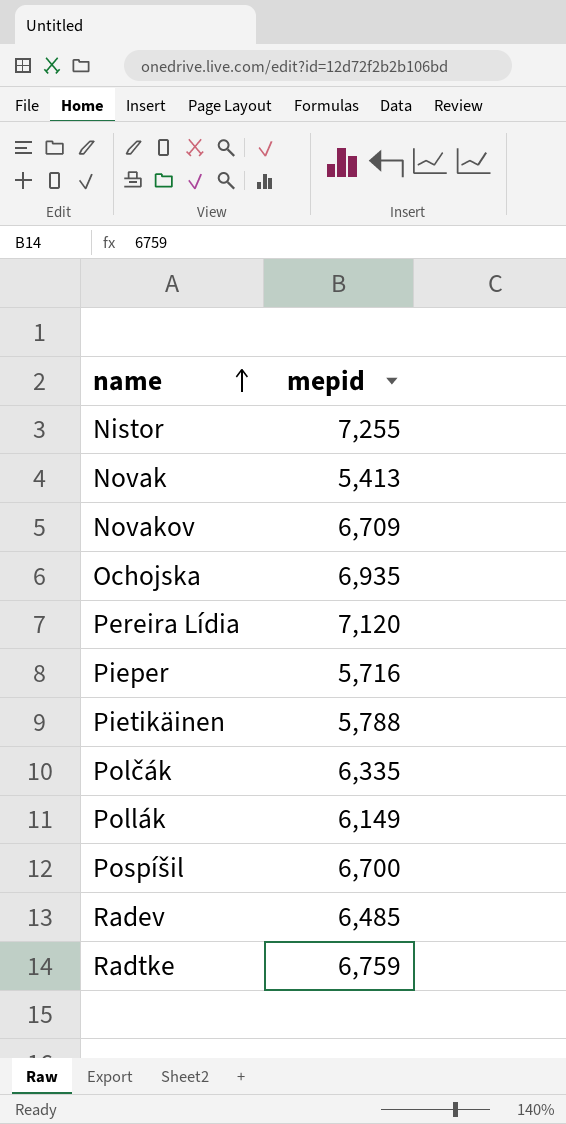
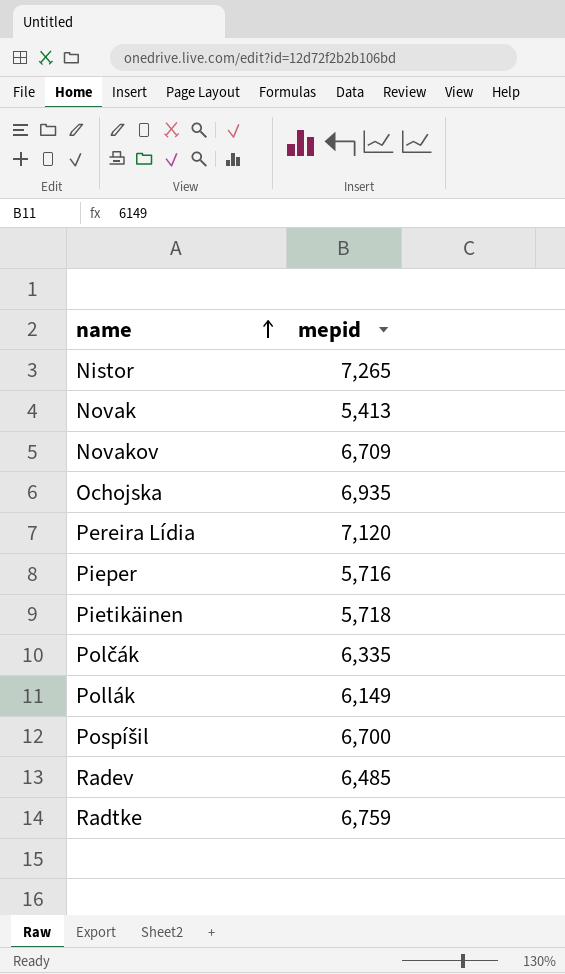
Nistor | mepid: 7,255 -> 7,265
Pietikäinen | mepid: 5,788 -> 5,718

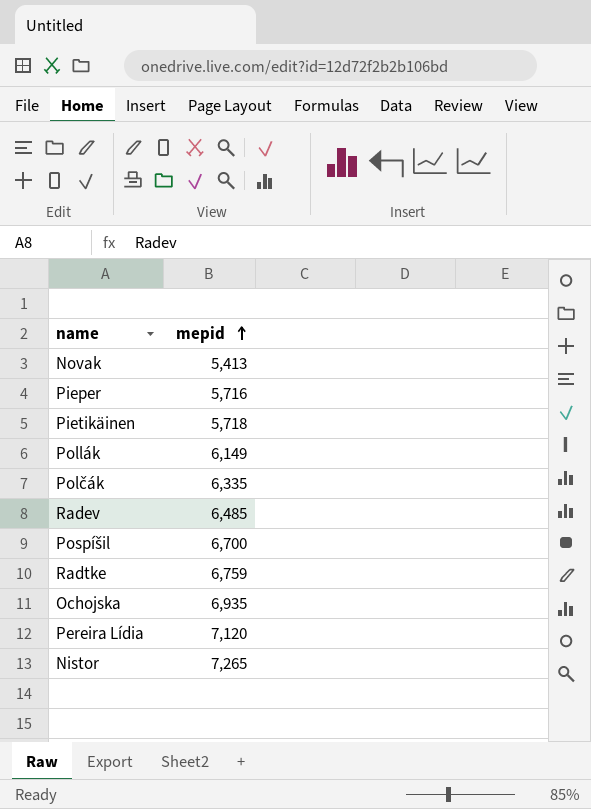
row order: name ascending -> mepid ascending
row Novakov: 6,709 -> none

